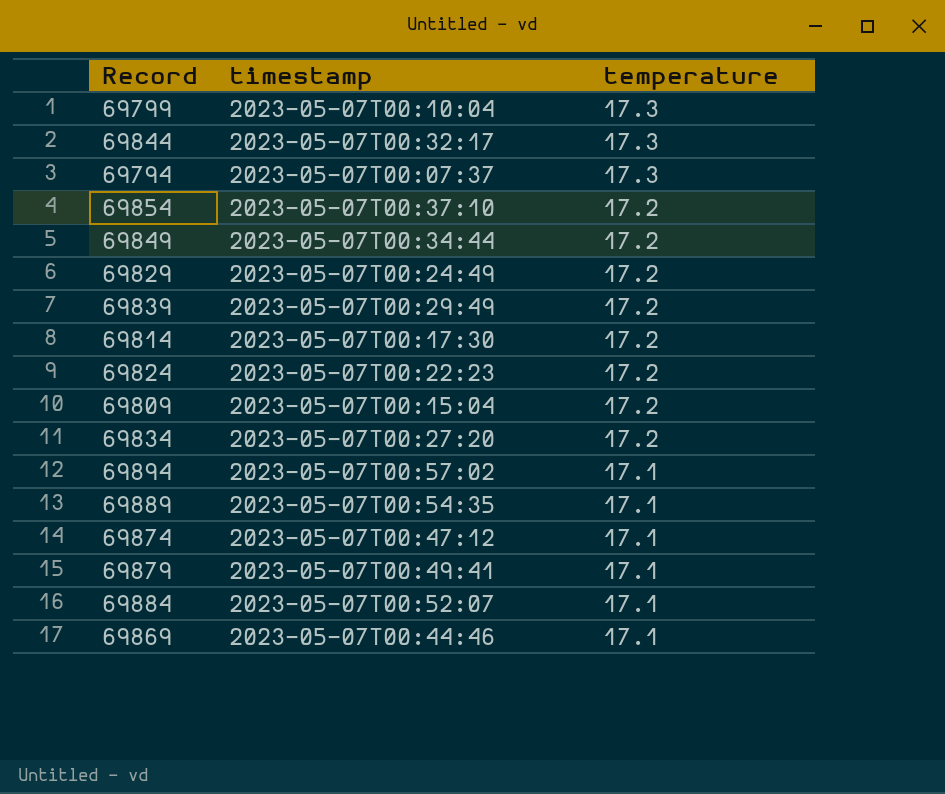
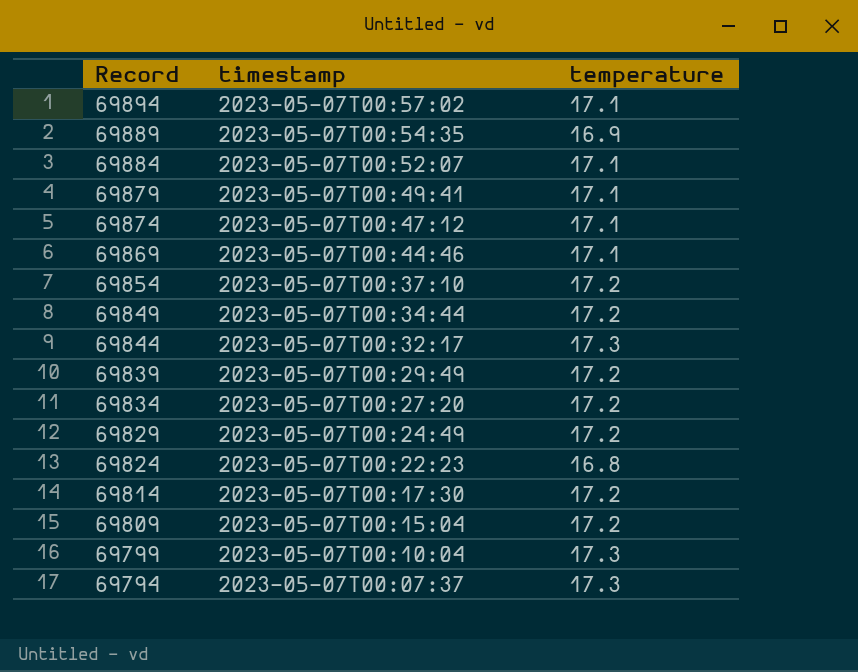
row order: temperature descending -> Record descending
69889 | temperature: 17.1 -> 16.9
69824 | temperature: 17.2 -> 16.8

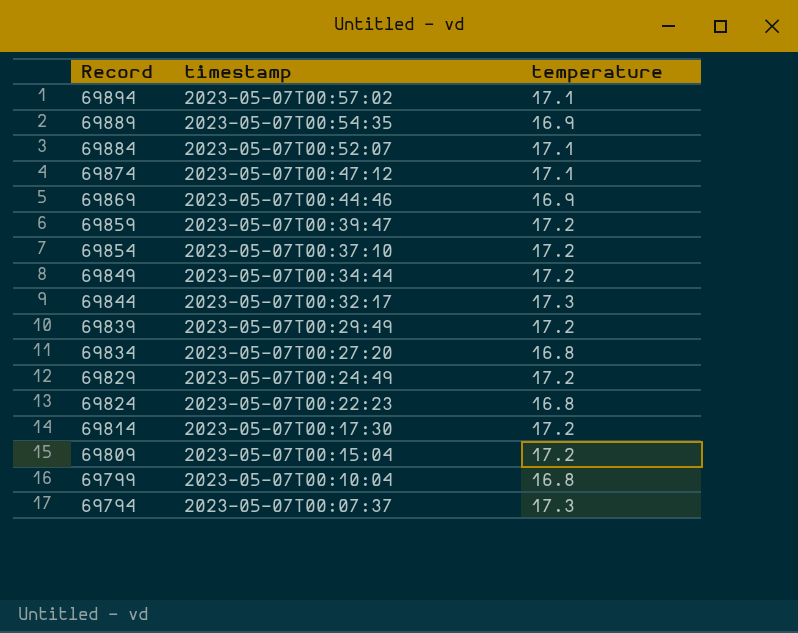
row 69879: 2023-05-07T00:49:41 | 17.1 -> none
69869 | temperature: 17.1 -> 16.9
row 69859: none -> 2023-05-07T00:39:47 | 17.2
69834 | temperature: 17.2 -> 16.8
69799 | temperature: 17.3 -> 16.8

